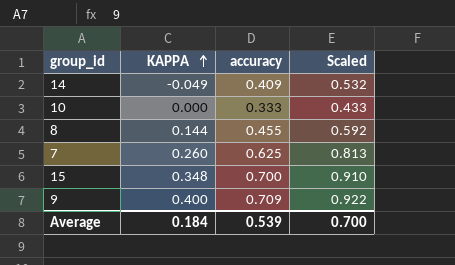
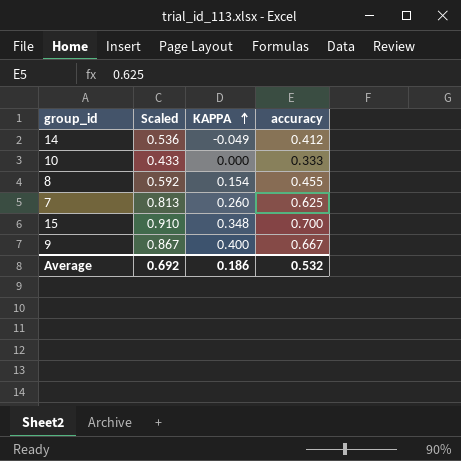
column Scaled | position: 4 -> 2
14 | Scaled: 0.532 -> 0.536
14 | accuracy: 0.409 -> 0.412
8 | KAPPA: 0.144 -> 0.154
9 | Scaled: 0.922 -> 0.867
9 | accuracy: 0.709 -> 0.667
Average | Scaled: 0.700 -> 0.692
Average | KAPPA: 0.184 -> 0.186
Average | accuracy: 0.539 -> 0.532

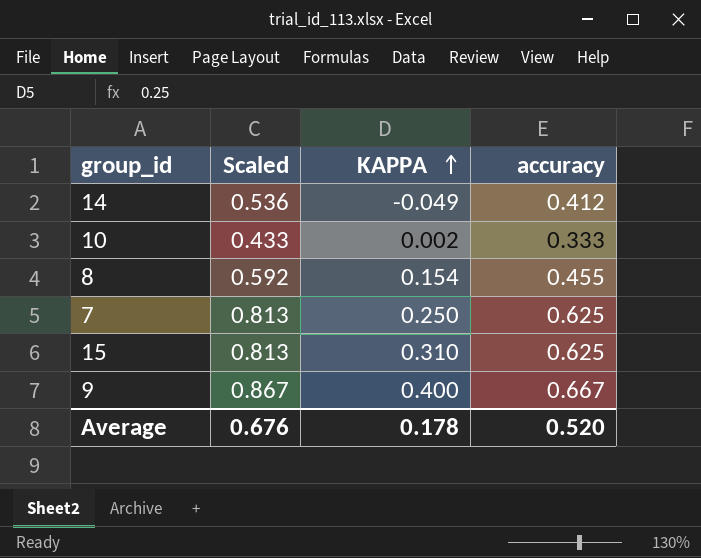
10 | KAPPA: 0.000 -> 0.002
7 | KAPPA: 0.260 -> 0.250
15 | Scaled: 0.910 -> 0.813
15 | KAPPA: 0.348 -> 0.310
15 | accuracy: 0.700 -> 0.625
Average | Scaled: 0.692 -> 0.676
Average | KAPPA: 0.186 -> 0.178
Average | accuracy: 0.532 -> 0.520

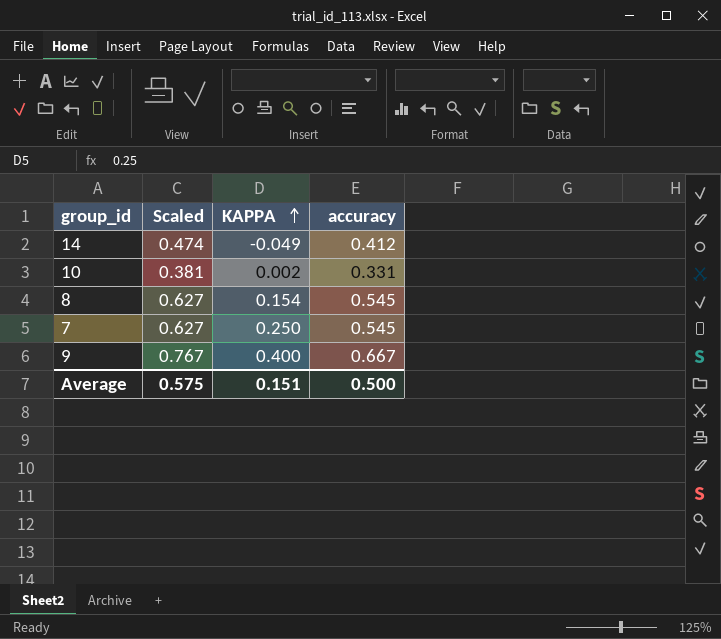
column Scaled | formula: [accuracy] * 1.3 -> [accuracy] * 1.15
row 15: 0.813 | 0.310 | 0.625 -> none
10 | accuracy: 0.333 -> 0.331
8 | accuracy: 0.455 -> 0.545
7 | accuracy: 0.625 -> 0.545
Average | Scaled: 0.676 -> 0.575
Average | KAPPA: 0.178 -> 0.151
Average | accuracy: 0.520 -> 0.500

